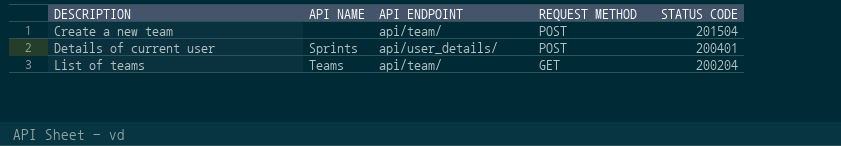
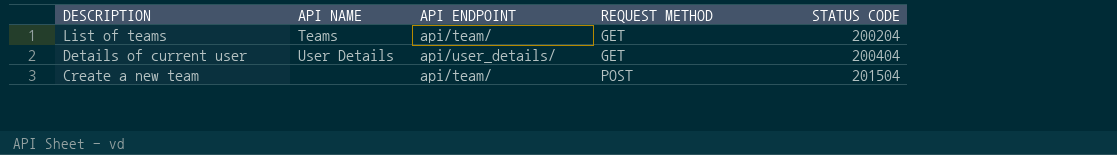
row order: DESCRIPTION ascending -> DESCRIPTION descending
Details of current user | API NAME: Sprints -> User Details
Details of current user | REQUEST METHOD: POST -> GET
Details of current user | STATUS CODE: 200401 -> 200404

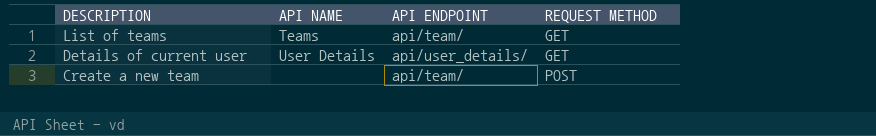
column STATUS CODE | position: 5 -> none

